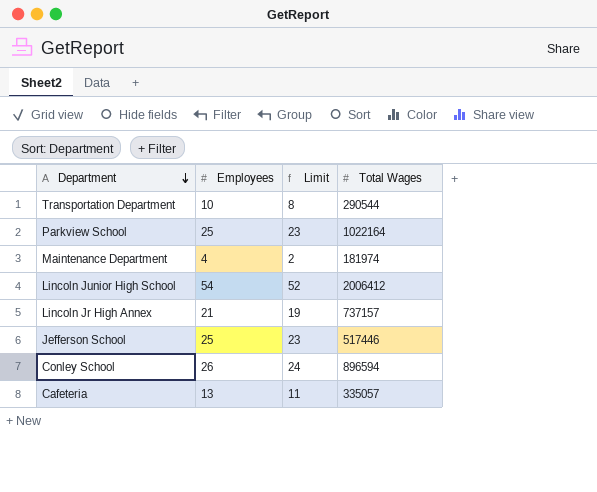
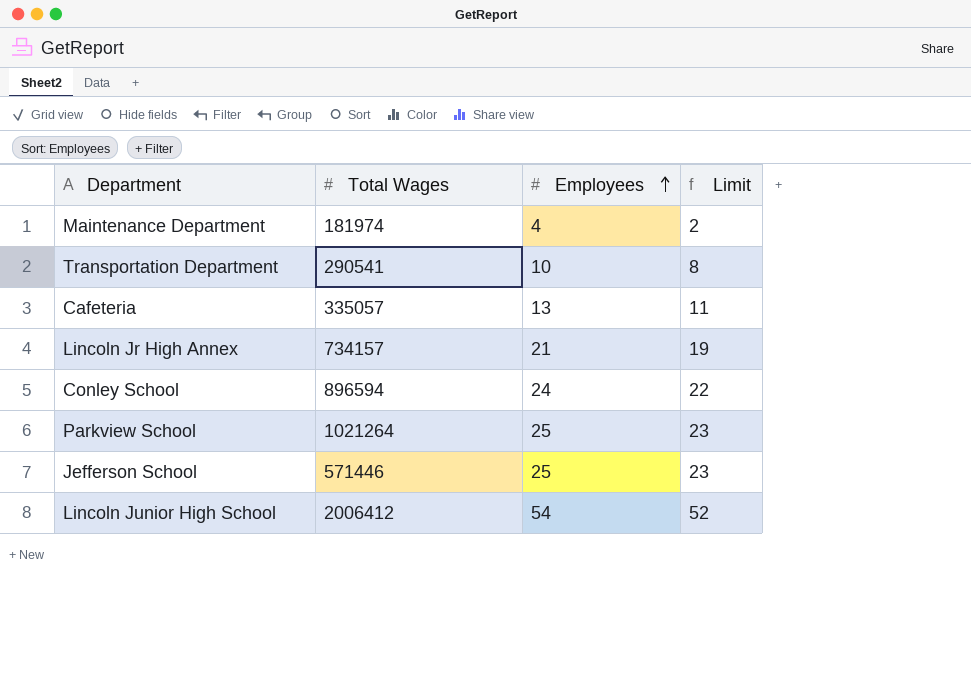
row order: Department descending -> Employees ascending
column Total Wages | position: 4 -> 2
Transportation Department | Total Wages: 290544 -> 290541
Lincoln Jr High Annex | Total Wages: 737157 -> 734157
Conley School | Employees: 26 -> 24
Conley School | Limit: 24 -> 22
Parkview School | Total Wages: 1022164 -> 1021264
Jefferson School | Total Wages: 517446 -> 571446

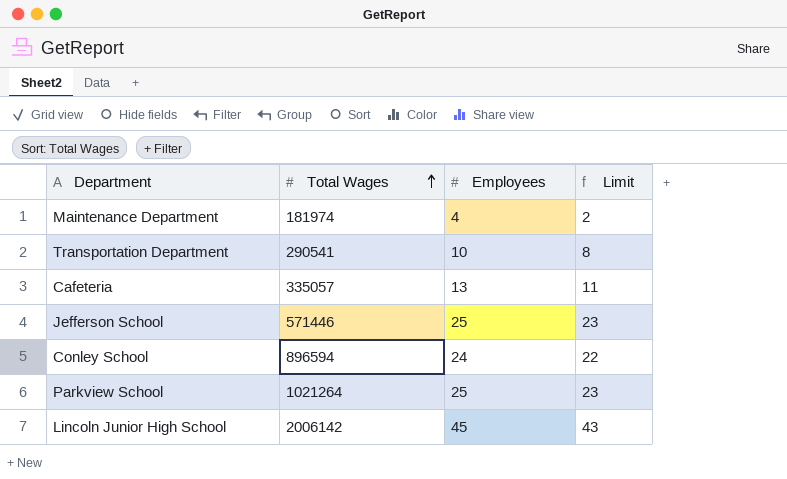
row order: Employees ascending -> Total Wages ascending
row Lincoln Jr High Annex: 734157 | 21 | 19 -> none
Lincoln Junior High School | Total Wages: 2006412 -> 2006142
Lincoln Junior High School | Employees: 54 -> 45
Lincoln Junior High School | Limit: 52 -> 43

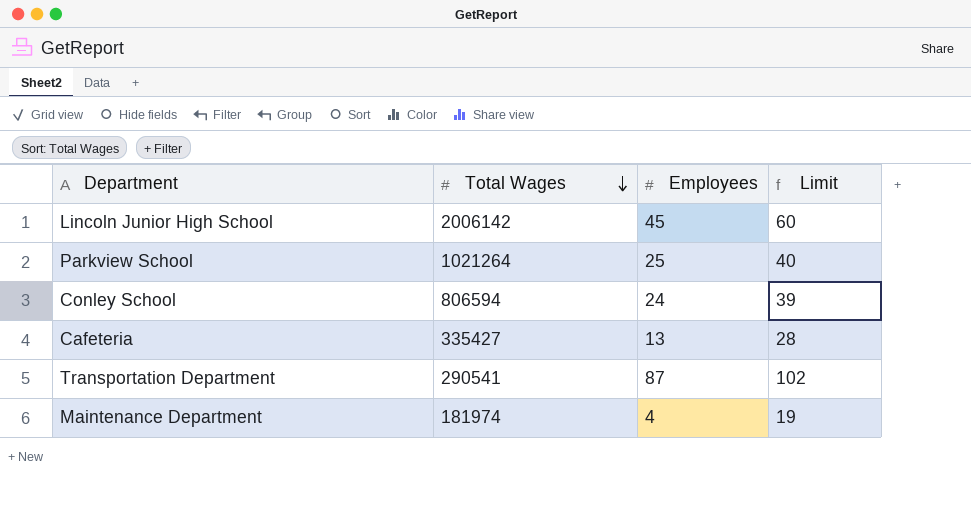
row order: Total Wages ascending -> Total Wages descending
column Limit | formula: [Employees] - 2 -> [Employees] + 15
row Jefferson School: 571446 | 25 | 23 -> none
Conley School | Total Wages: 896594 -> 806594
Cafeteria | Total Wages: 335057 -> 335427
Transportation Department | Employees: 10 -> 87

